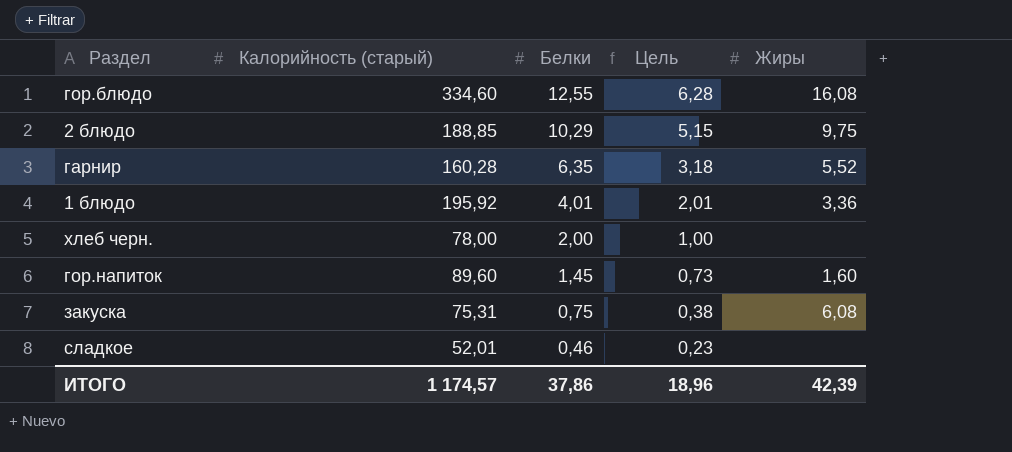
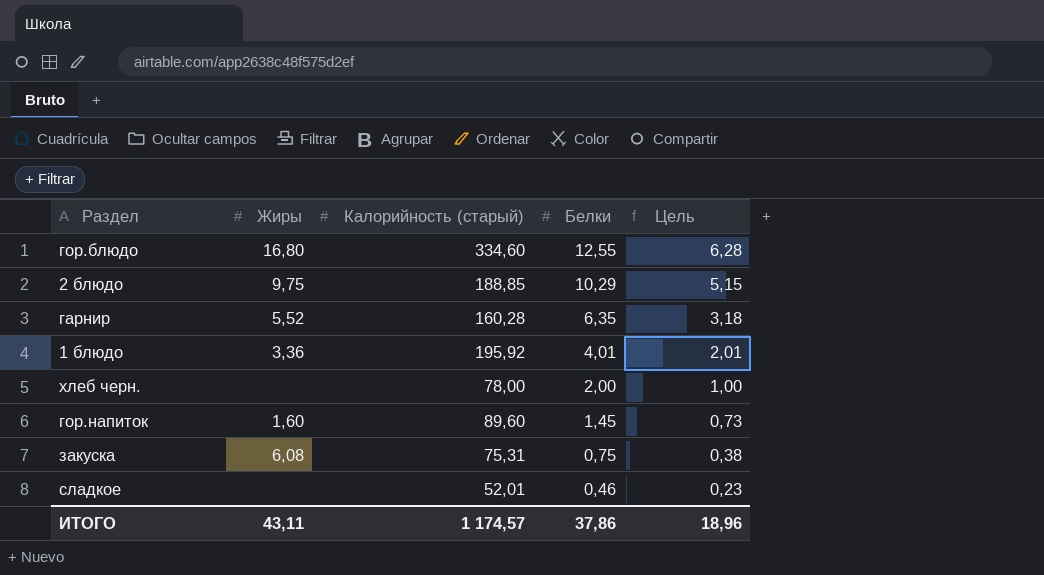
column Жиры | position: 5 -> 2
гор.блюдо | Жиры: 16,08 -> 16,80
ИТОГО | Жиры: 42,39 -> 43,11

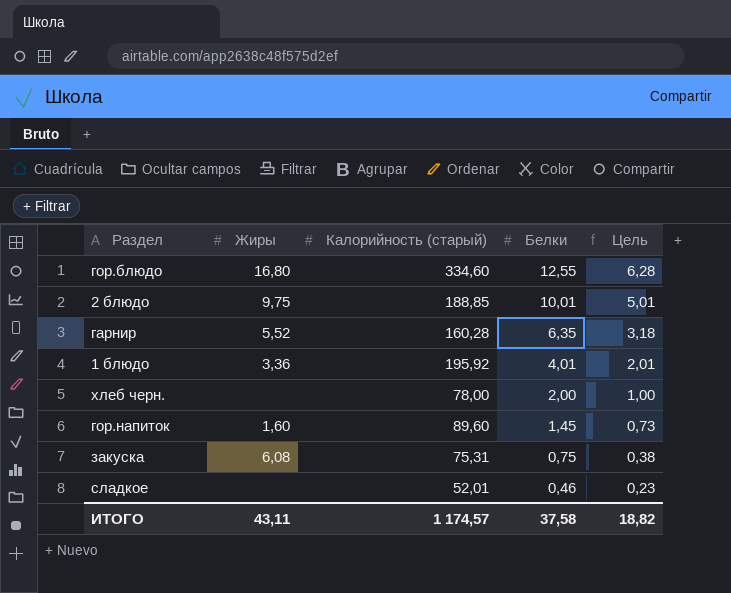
2 блюдо | Белки: 10,29 -> 10,01
2 блюдо | Цель: 5,15 -> 5,01
ИТОГО | Белки: 37,86 -> 37,58
ИТОГО | Цель: 18,96 -> 18,82

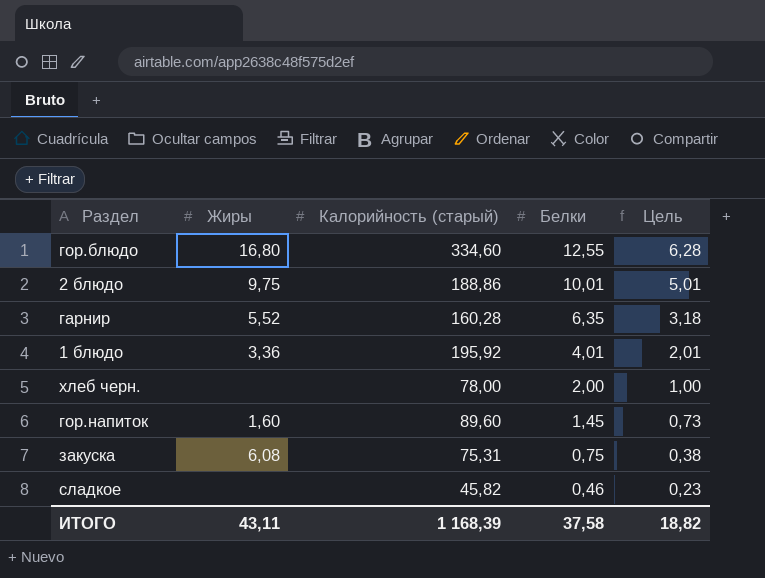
2 блюдо | Калорийность (старый): 188,85 -> 188,86
сладкое | Калорийность (старый): 52,01 -> 45,82
ИТОГО | Калорийность (старый): 1 174,57 -> 1 168,39

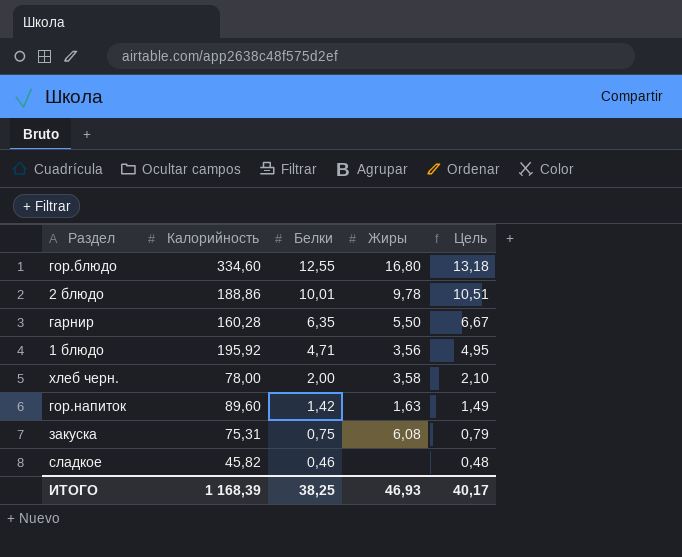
column name: Калорийность (старый) -> Калорийность
column Жиры | position: 2 -> 4
column Цель | formula: [Белки] * 0,5 -> [Белки] * 1,05
2 блюдо | Жиры: 9,75 -> 9,78
гарнир | Жиры: 5,52 -> 5,50
1 блюдо | Белки: 4,01 -> 4,71
1 блюдо | Жиры: 3,36 -> 3,56
хлеб черн. | Жиры: none -> 3,58
гор.напиток | Белки: 1,45 -> 1,42
гор.напиток | Жиры: 1,60 -> 1,63
ИТОГО | Белки: 37,58 -> 38,25
ИТОГО | Жиры: 43,11 -> 46,93
ИТОГО | Цель: 18,82 -> 40,17

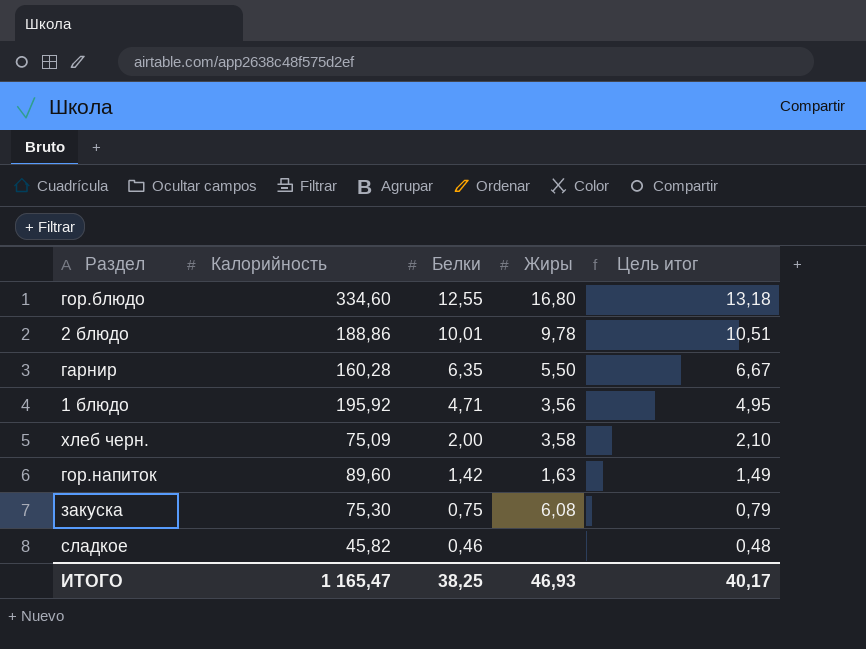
column name: Цель -> Цель итог
хлеб черн. | Калорийность: 78,00 -> 75,09
закуска | Калорийность: 75,31 -> 75,30
ИТОГО | Калорийность: 1 168,39 -> 1 165,47

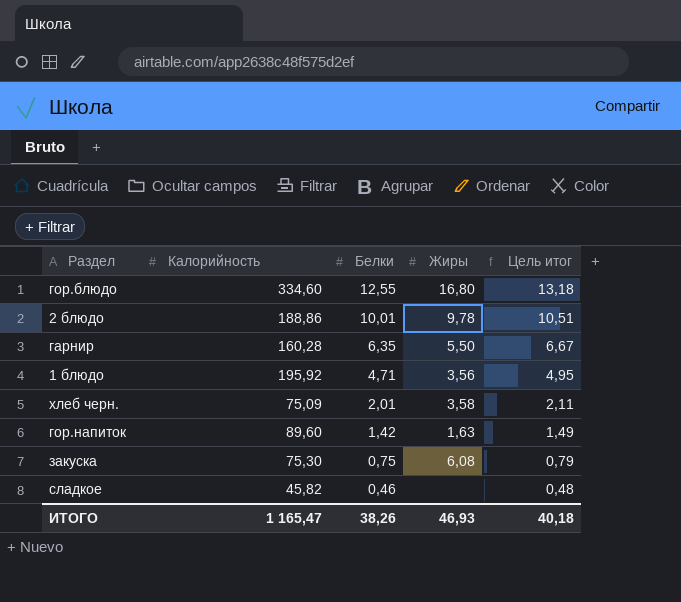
хлеб черн. | Белки: 2,00 -> 2,01
хлеб черн. | Цель итог: 2,10 -> 2,11
ИТОГО | Белки: 38,25 -> 38,26
ИТОГО | Цель итог: 40,17 -> 40,18

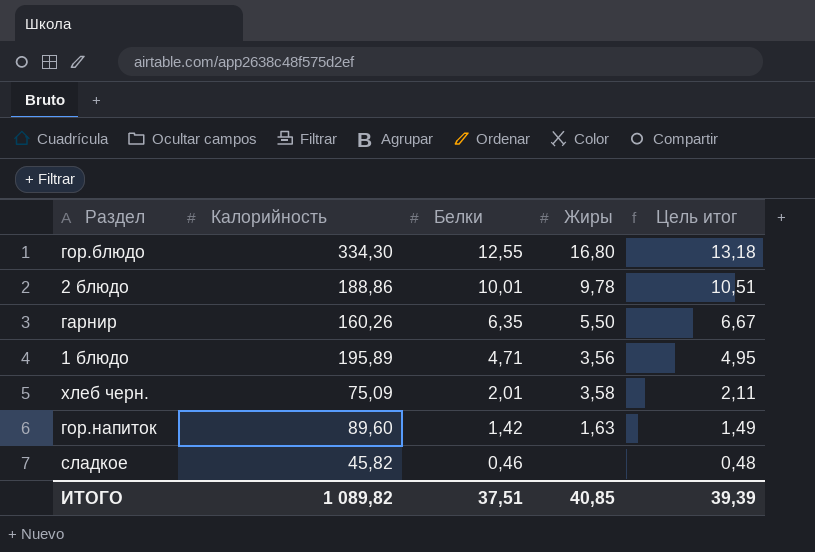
row закуска: 75,30 | 0,75 | 6,08 | 0,79 -> none
гор.блюдо | Калорийность: 334,60 -> 334,30
гарнир | Калорийность: 160,28 -> 160,26
1 блюдо | Калорийность: 195,92 -> 195,89
ИТОГО | Калорийность: 1 165,47 -> 1 089,82
ИТОГО | Белки: 38,26 -> 37,51
ИТОГО | Жиры: 46,93 -> 40,85
ИТОГО | Цель итог: 40,18 -> 39,39

